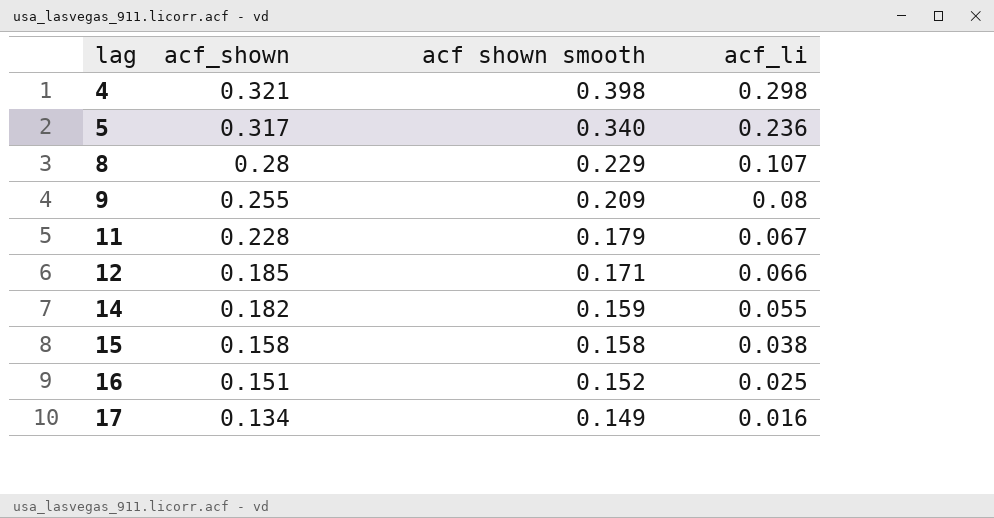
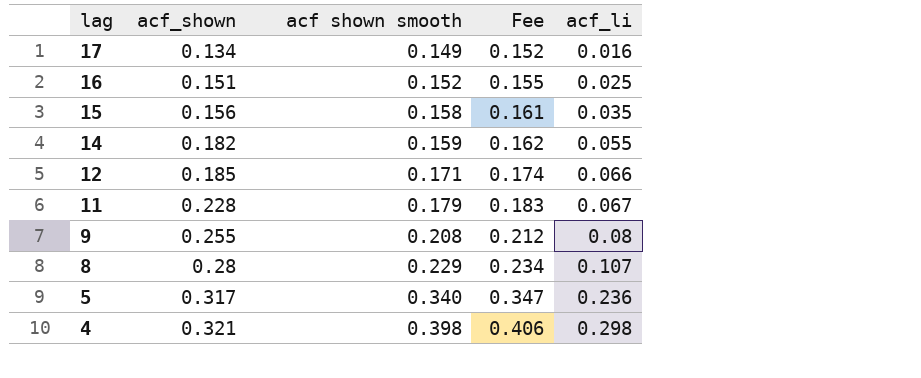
row order: lag ascending -> lag descending
column Fee | formula: none -> [acf shown smooth] * 1.02
15 | acf_shown: 0.158 -> 0.156
15 | acf_li: 0.038 -> 0.035
9 | acf shown smooth: 0.209 -> 0.208

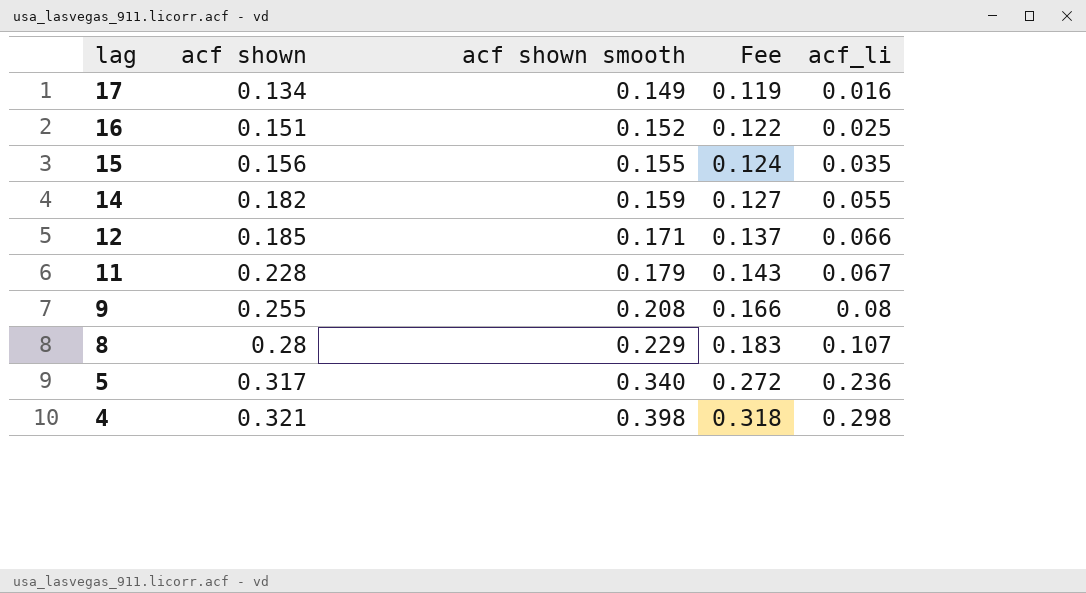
column name: acf_shown -> acf shown
column Fee | formula: [acf shown smooth] * 1.02 -> [acf shown smooth] * 0.8
15 | acf shown smooth: 0.158 -> 0.155

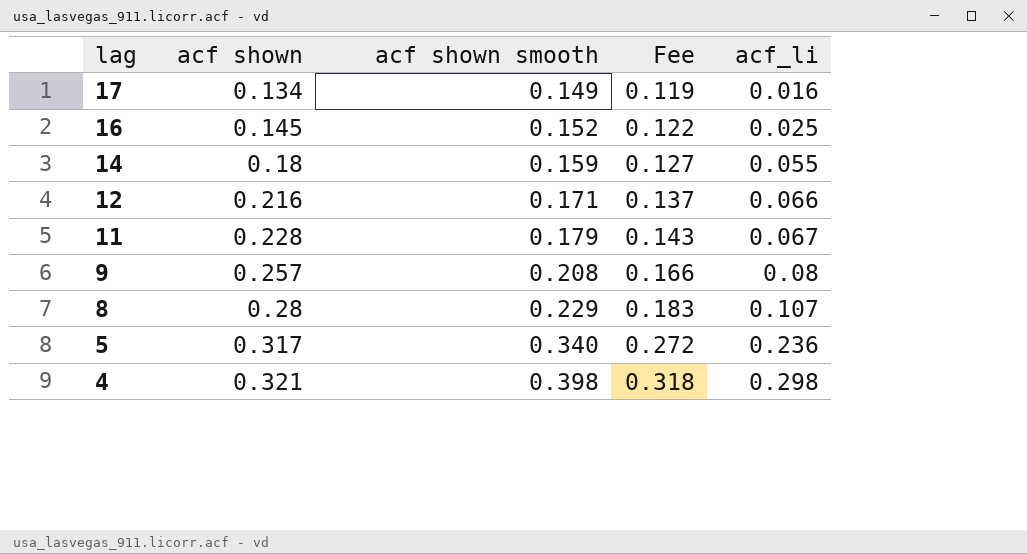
row 15: 0.156 | 0.155 | 0.124 | 0.035 -> none
16 | acf shown: 0.151 -> 0.145
14 | acf shown: 0.182 -> 0.18
12 | acf shown: 0.185 -> 0.216
9 | acf shown: 0.255 -> 0.257

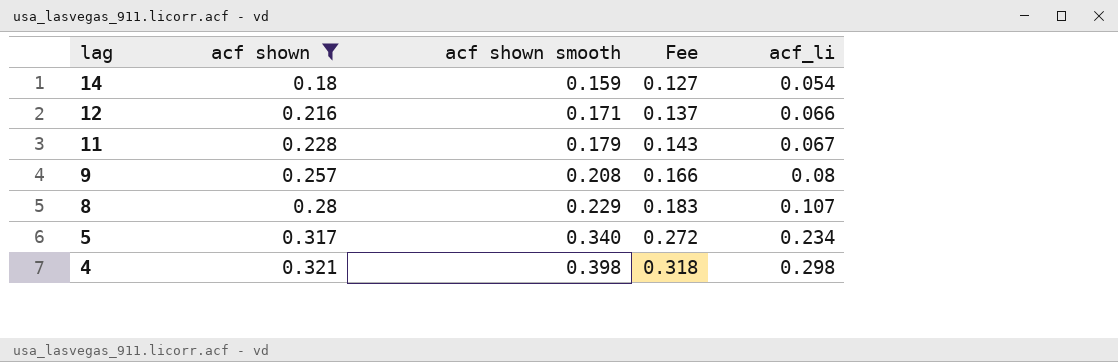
filter: none -> acf shown >= 0.18
14 | acf_li: 0.055 -> 0.054
5 | acf_li: 0.236 -> 0.234

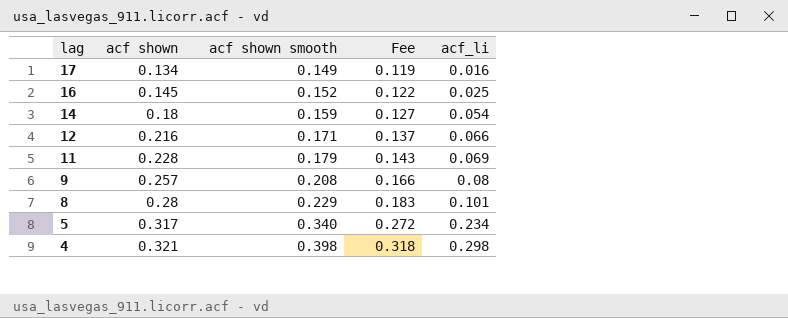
filter: acf shown >= 0.18 -> none
11 | acf_li: 0.067 -> 0.069
8 | acf_li: 0.107 -> 0.101

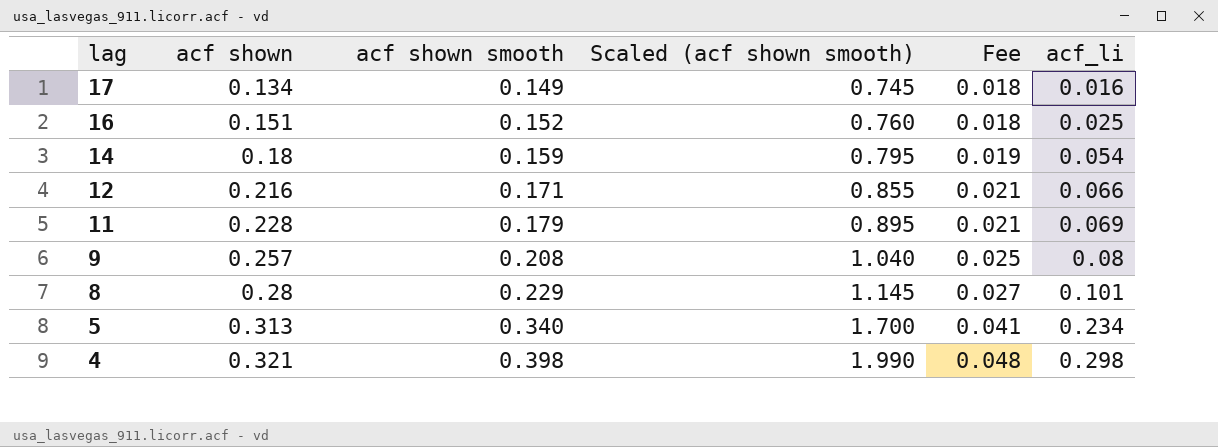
column Scaled (acf shown smooth) | formula: none -> [acf shown smooth] * 5
column Fee | formula: [acf shown smooth] * 0.8 -> [acf shown smooth] * 0.12
16 | acf shown: 0.145 -> 0.151
5 | acf shown: 0.317 -> 0.313

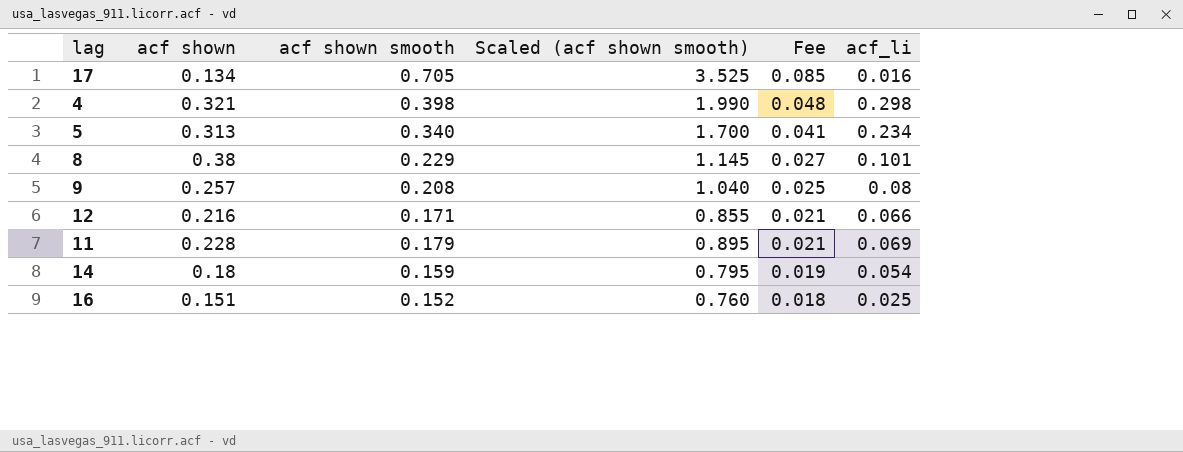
row order: lag descending -> Fee descending
17 | acf shown smooth: 0.149 -> 0.705
17 | Scaled (acf shown smooth): 0.745 -> 3.525
17 | Fee: 0.018 -> 0.085
8 | acf shown: 0.28 -> 0.38

